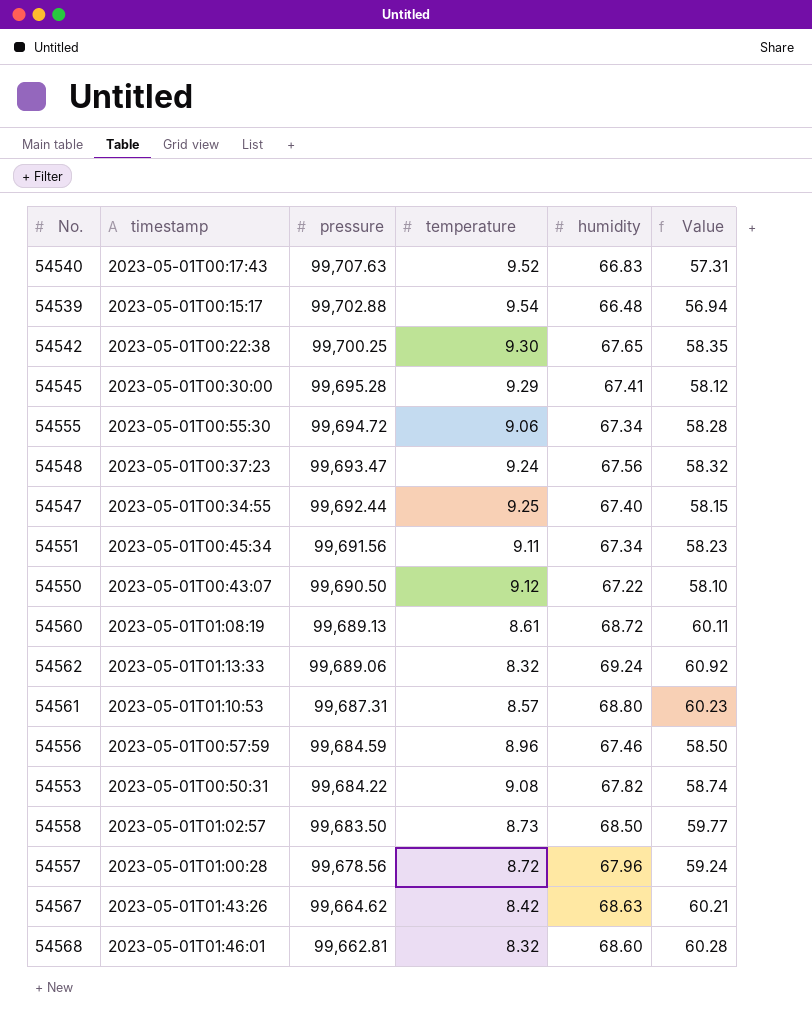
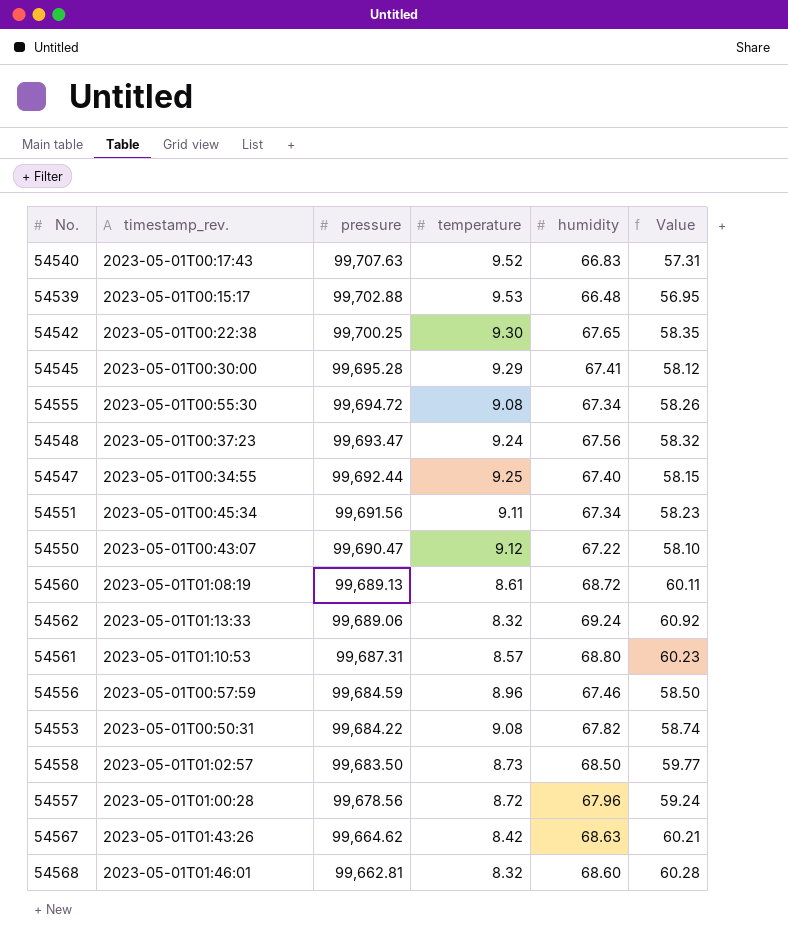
column name: timestamp -> timestamp_rev.
54539 | temperature: 9.54 -> 9.53
54539 | Value: 56.94 -> 56.95
54555 | temperature: 9.06 -> 9.08
54555 | Value: 58.28 -> 58.26
54550 | pressure: 99,690.50 -> 99,690.47

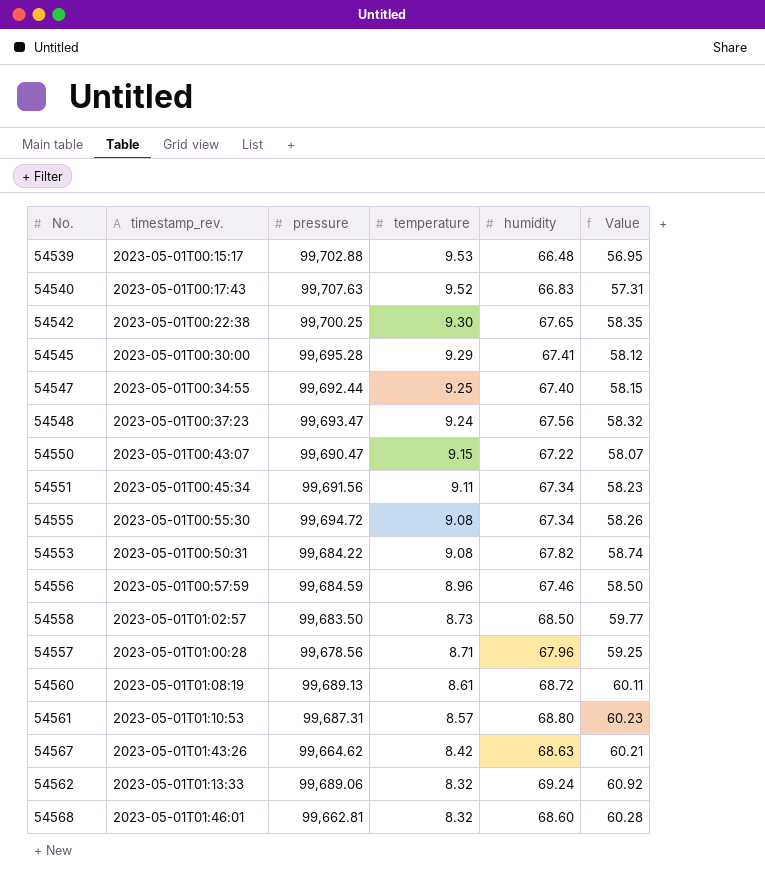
row order: pressure descending -> temperature descending
54550 | temperature: 9.12 -> 9.15
54550 | Value: 58.10 -> 58.07
54557 | temperature: 8.72 -> 8.71
54557 | Value: 59.24 -> 59.25

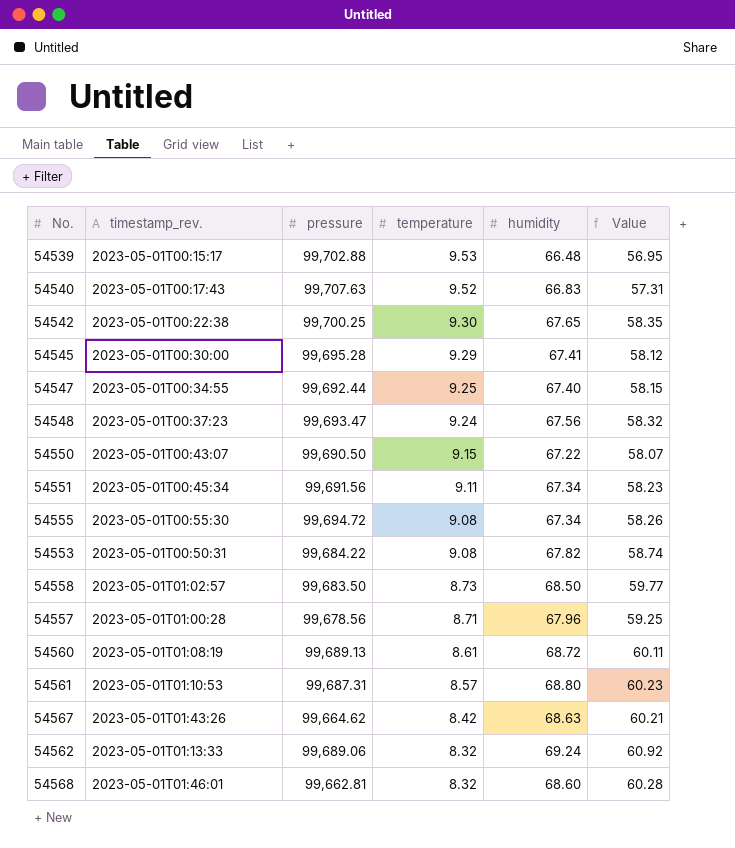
row 54556: 2023-05-01T00:57:59 | 99,684.59 | 8.96 | 67.46 | 58.50 -> none
54550 | pressure: 99,690.47 -> 99,690.50

